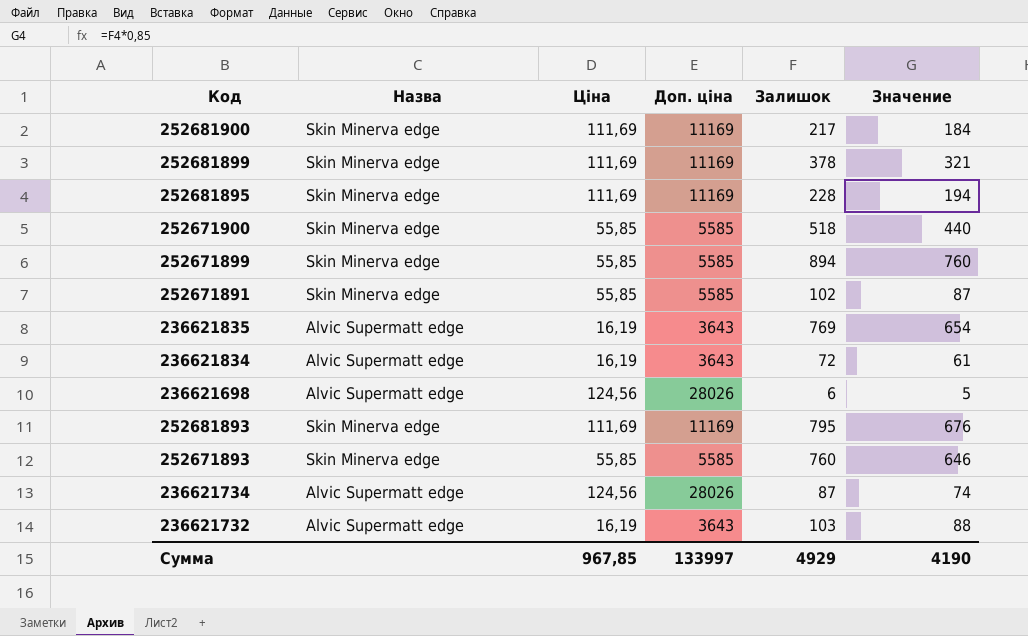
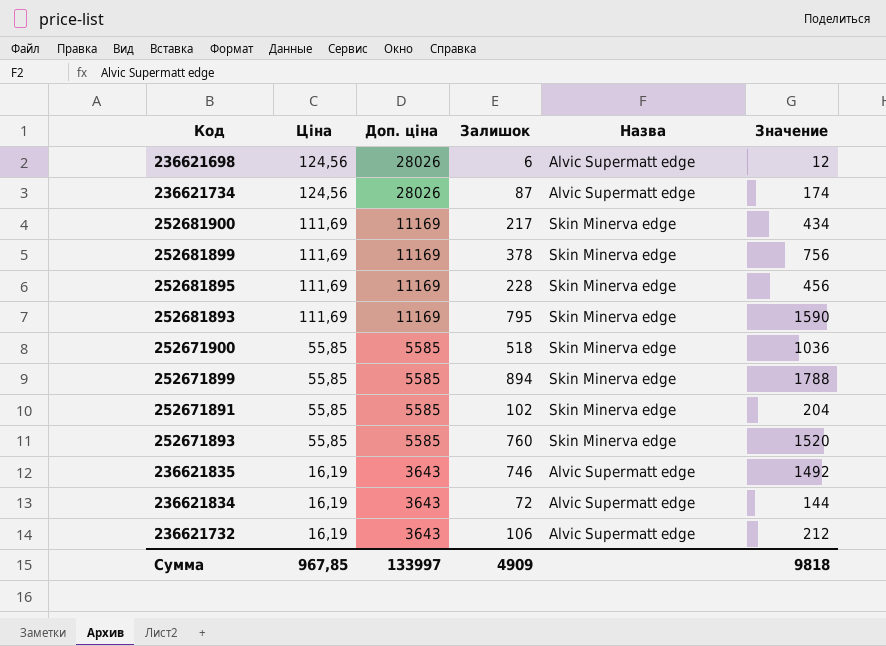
row order: none -> Ціна descending
column Назва | position: 2 -> 5
column Значение | formula: [Залишок] * 0,85 -> [Залишок] * 2
236621835 | Залишок: 769 -> 746
236621732 | Залишок: 103 -> 106
Сумма | Залишок: 4929 -> 4909
Сумма | Значение: 4190 -> 9818

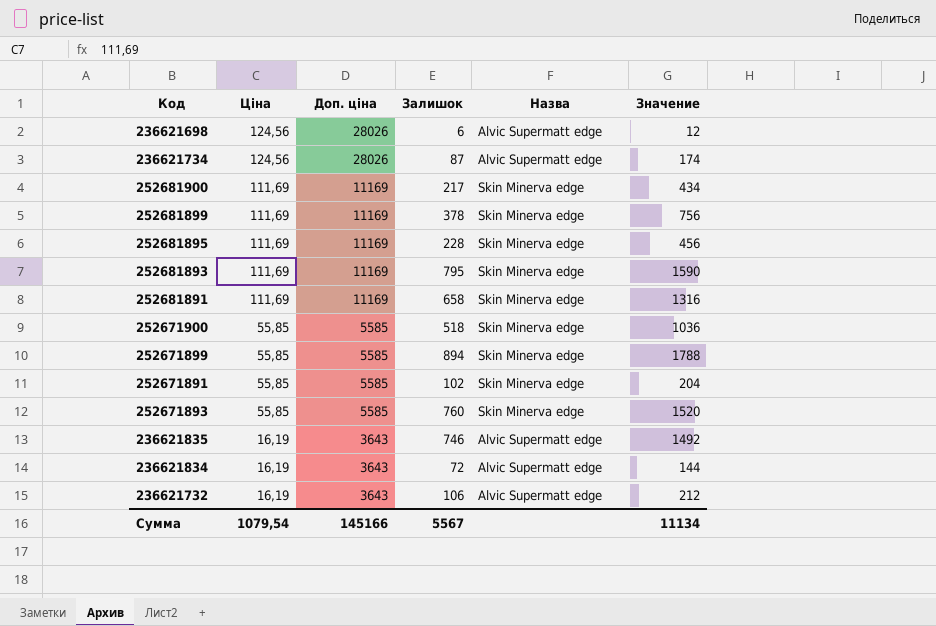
row 252681891: none -> 111,69 | 11169 | 658 | Skin Minerva edge | 1316
Сумма | Ціна: 967,85 -> 1079,54
Сумма | Доп. ціна: 133997 -> 145166
Сумма | Залишок: 4909 -> 5567
Сумма | Значение: 9818 -> 11134

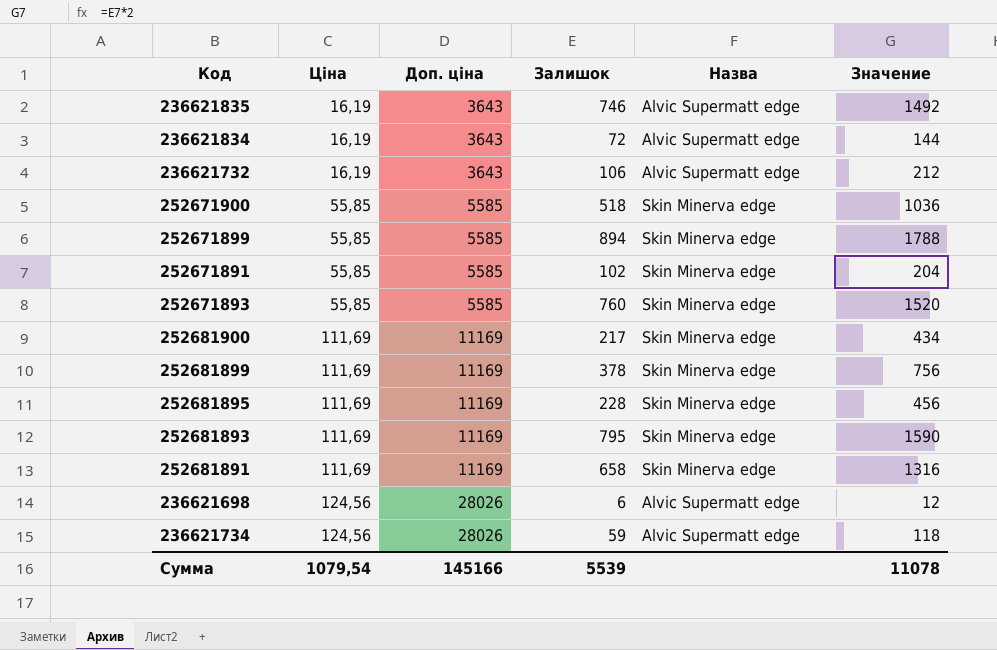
row order: Ціна descending -> Ціна ascending
236621734 | Залишок: 87 -> 59
236621734 | Значение: 174 -> 118
Сумма | Залишок: 5567 -> 5539
Сумма | Значение: 11134 -> 11078

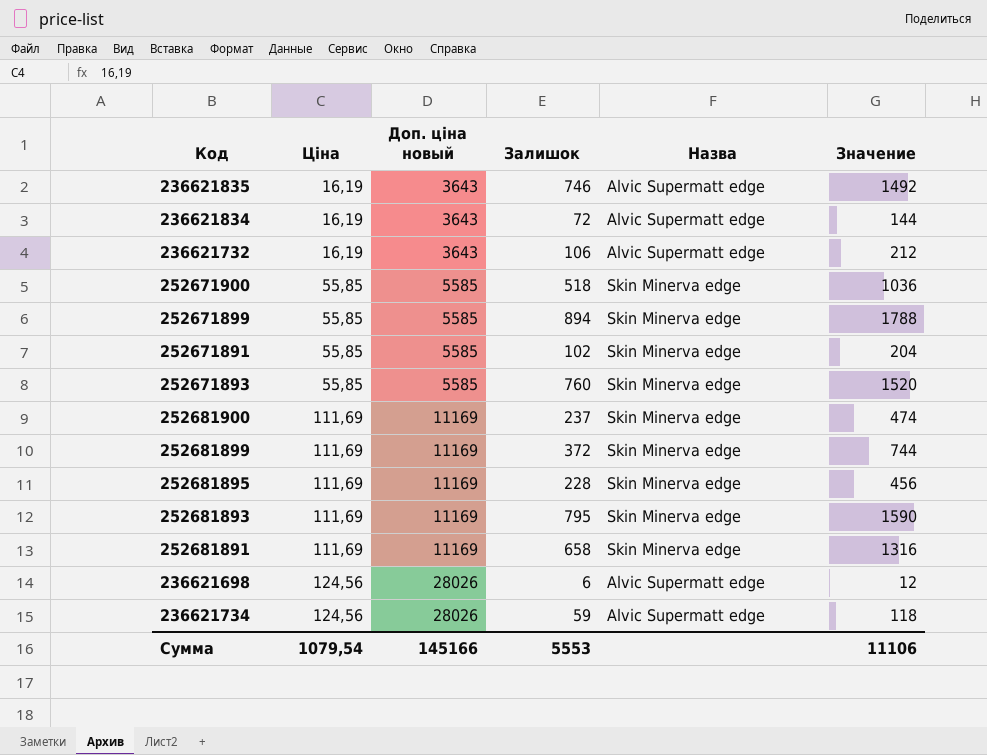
column name: Доп. ціна -> Доп. ціна новый
252681900 | Залишок: 217 -> 237
252681900 | Значение: 434 -> 474
252681899 | Залишок: 378 -> 372
252681899 | Значение: 756 -> 744
Сумма | Залишок: 5539 -> 5553
Сумма | Значение: 11078 -> 11106

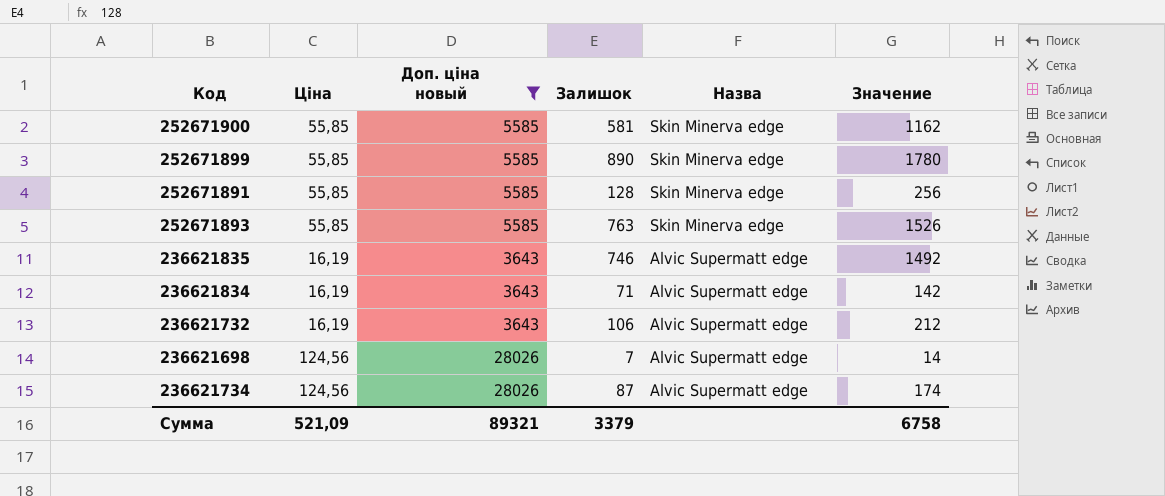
filter: none -> Доп. ціна новый != 11169
row order: Ціна ascending -> Назва descending
252671900 | Залишок: 518 -> 581
252671900 | Значение: 1036 -> 1162
252671899 | Залишок: 894 -> 890
252671899 | Значение: 1788 -> 1780
252671891 | Залишок: 102 -> 128
252671891 | Значение: 204 -> 256
252671893 | Залишок: 760 -> 763
252671893 | Значение: 1520 -> 1526
236621834 | Залишок: 72 -> 71
236621834 | Значение: 144 -> 142
236621698 | Залишок: 6 -> 7
236621698 | Значение: 12 -> 14
236621734 | Залишок: 59 -> 87
236621734 | Значение: 118 -> 174
Сумма | Ціна: 1079,54 -> 521,09
Сумма | Доп. ціна новый: 145166 -> 89321
Сумма | Залишок: 5553 -> 3379
Сумма | Значение: 11106 -> 6758

